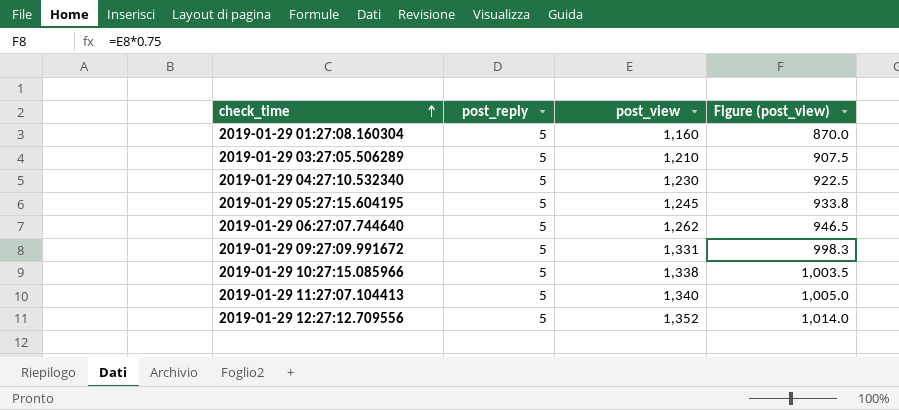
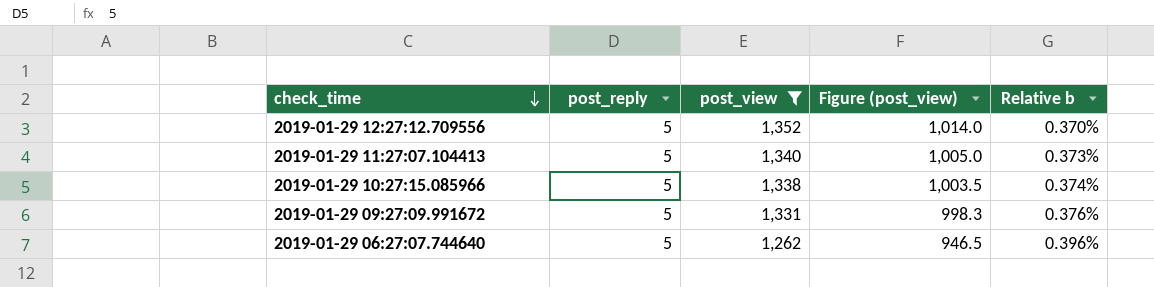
filter: none -> post_view >= 1,262
row order: check_time ascending -> check_time descending
column Relative b | formula: none -> [post_reply] / [post_view]

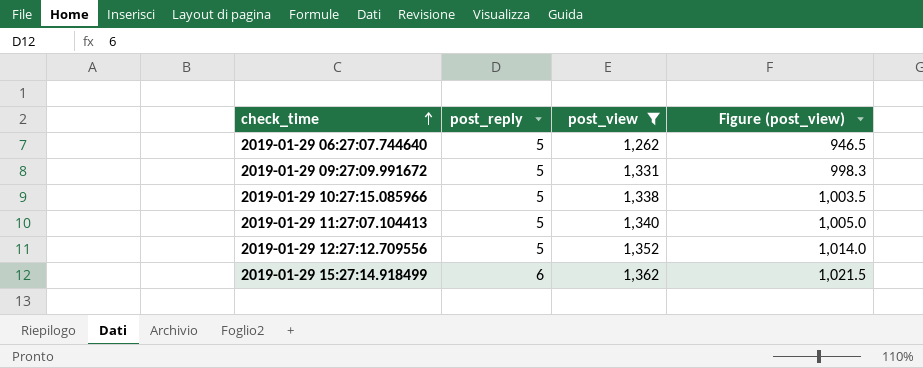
row order: check_time descending -> check_time ascending
column Relative b | formula: [post_reply] / [post_view] -> none
row 2019-01-29 15:27:14.918499: none -> 6 | 1,362 | 1,021.5

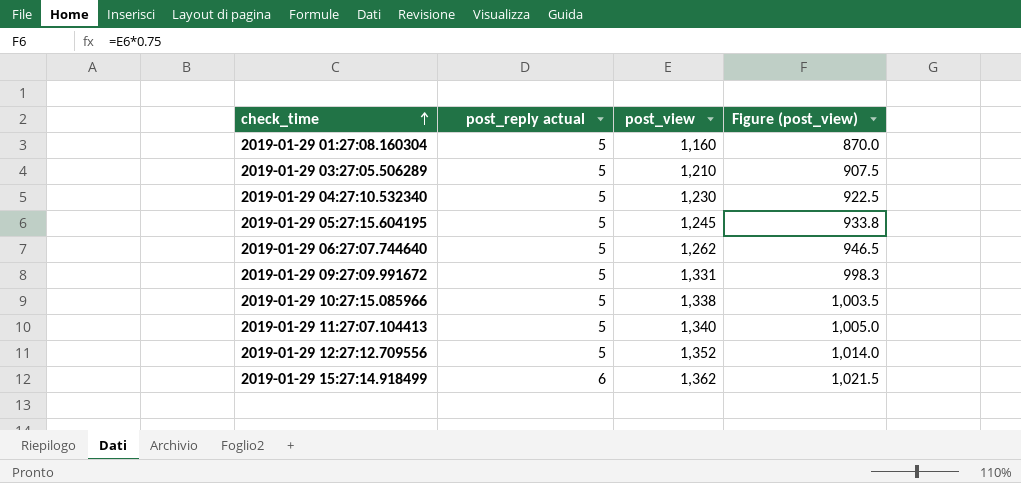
filter: post_view >= 1,262 -> none
column name: post_reply -> post_reply actual

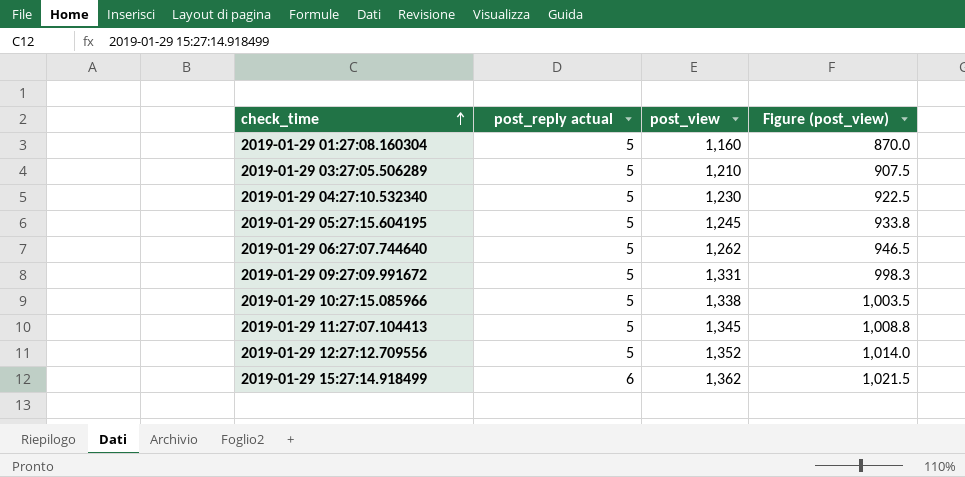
2019-01-29 11:27:07.104413 | post_view: 1,340 -> 1,345
2019-01-29 11:27:07.104413 | Figure (post_view): 1,005.0 -> 1,008.8

